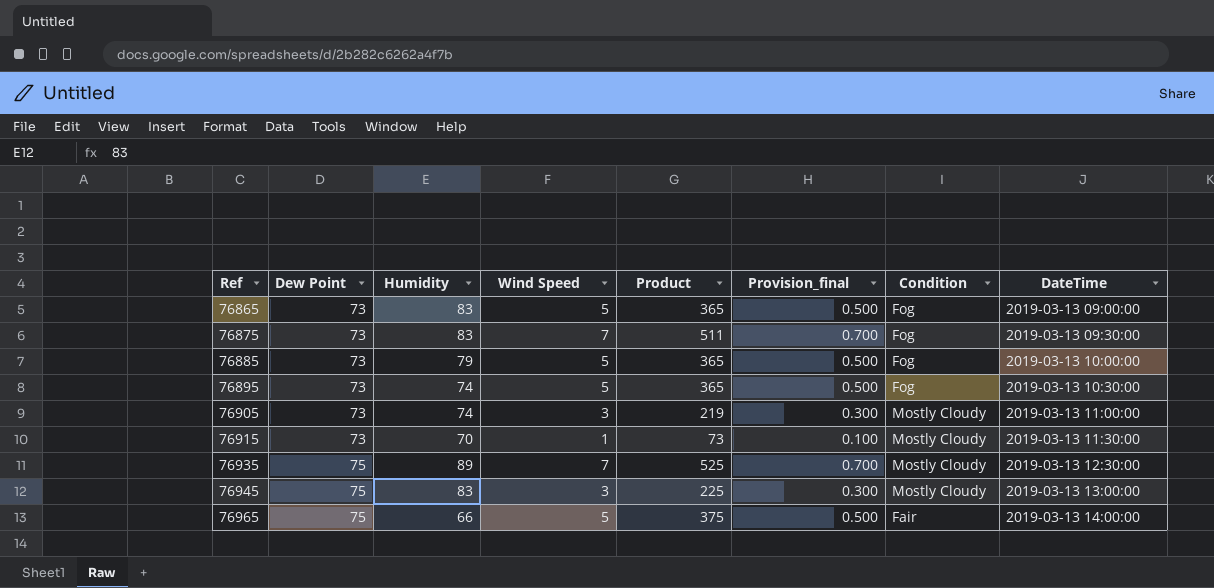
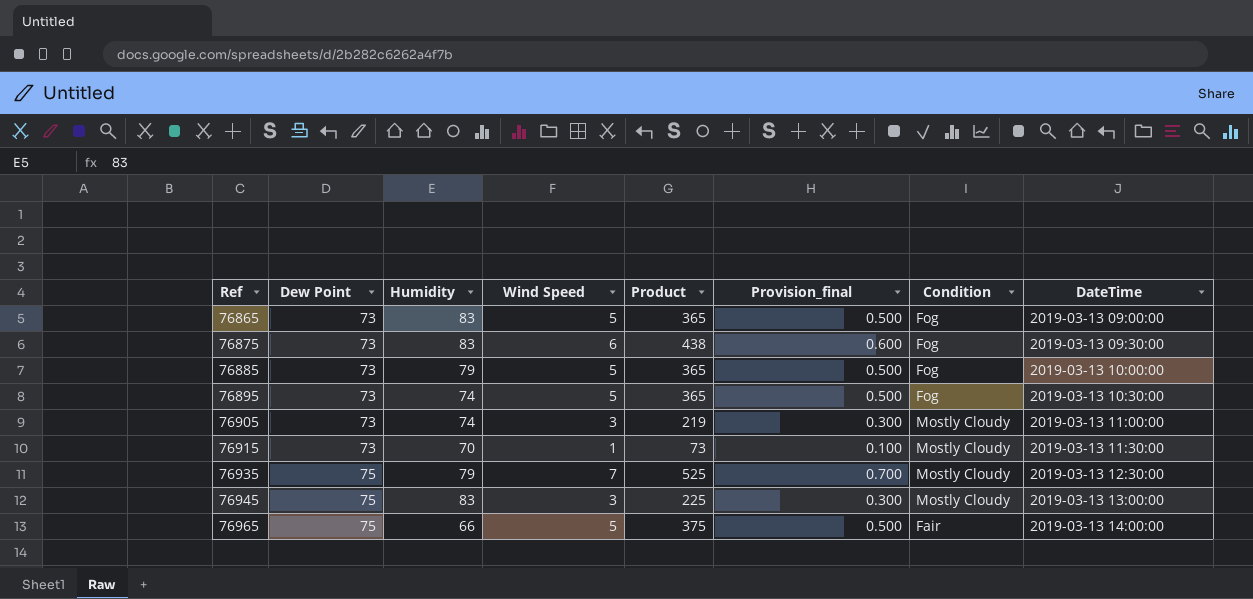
76875 | Wind Speed: 7 -> 6
76875 | Product: 511 -> 438
76875 | Provision_final: 0.700 -> 0.600
76935 | Humidity: 89 -> 79

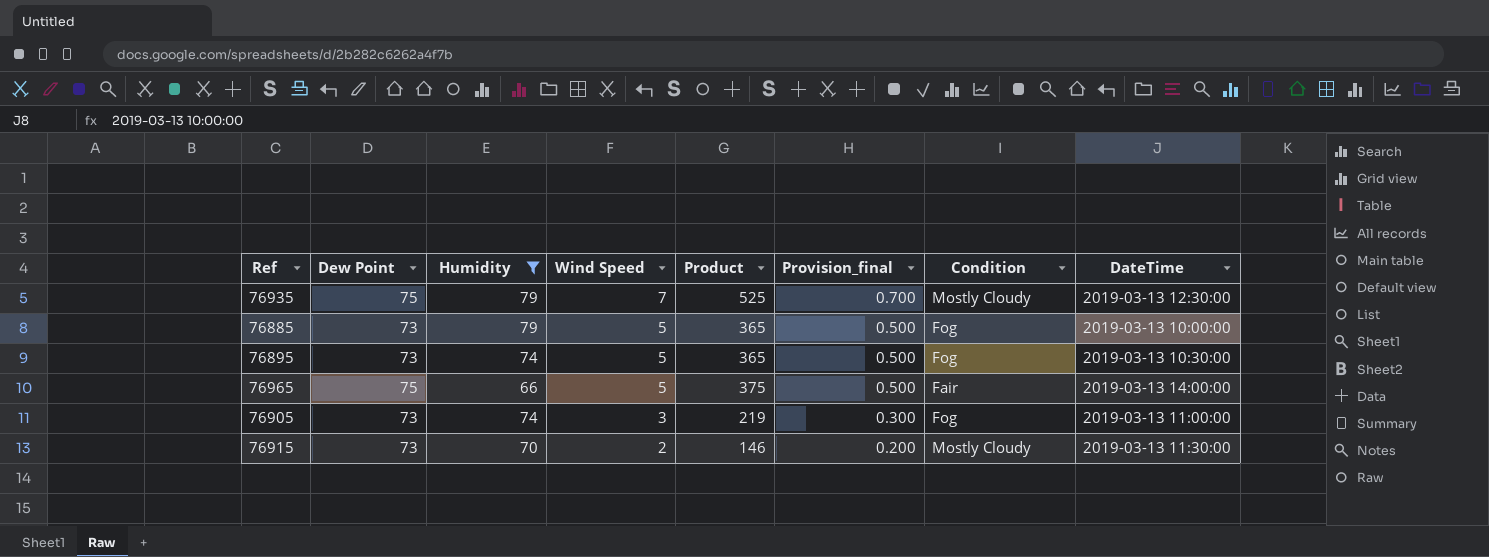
filter: none -> Humidity != 83
row order: Ref ascending -> Wind Speed descending
76905 | Condition: Mostly Cloudy -> Fog
76915 | Wind Speed: 1 -> 2
76915 | Product: 73 -> 146
76915 | Provision_final: 0.100 -> 0.200

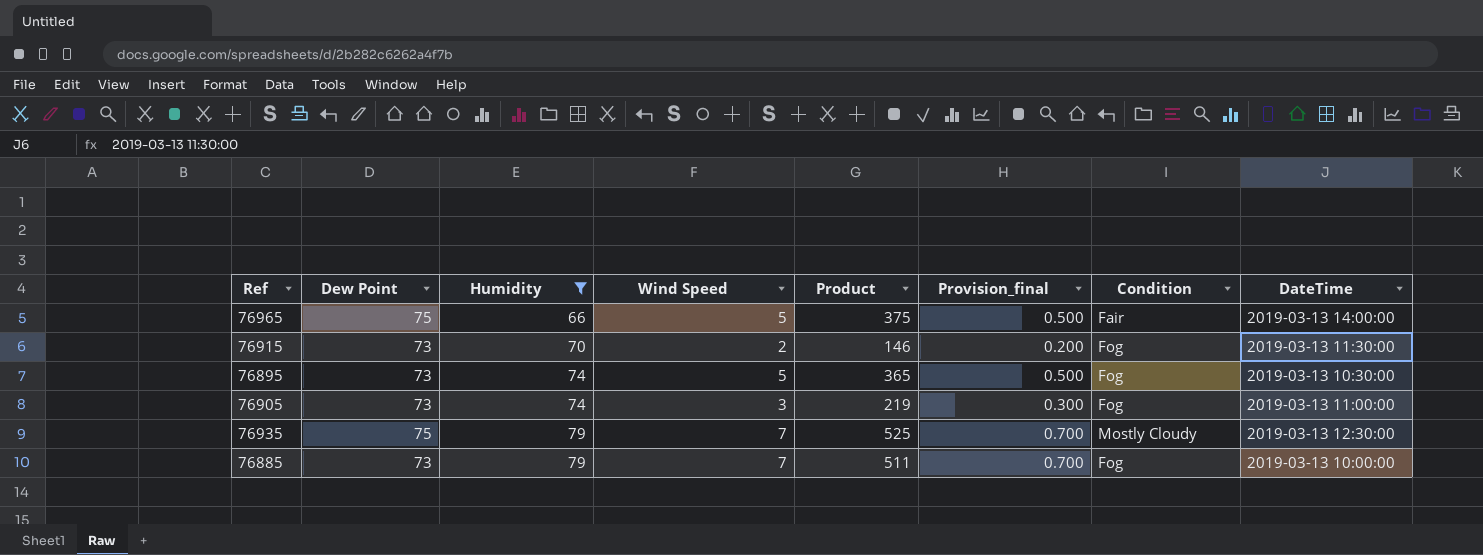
row order: Wind Speed descending -> Humidity ascending
76915 | Condition: Mostly Cloudy -> Fog
76885 | Wind Speed: 5 -> 7
76885 | Product: 365 -> 511
76885 | Provision_final: 0.500 -> 0.700

